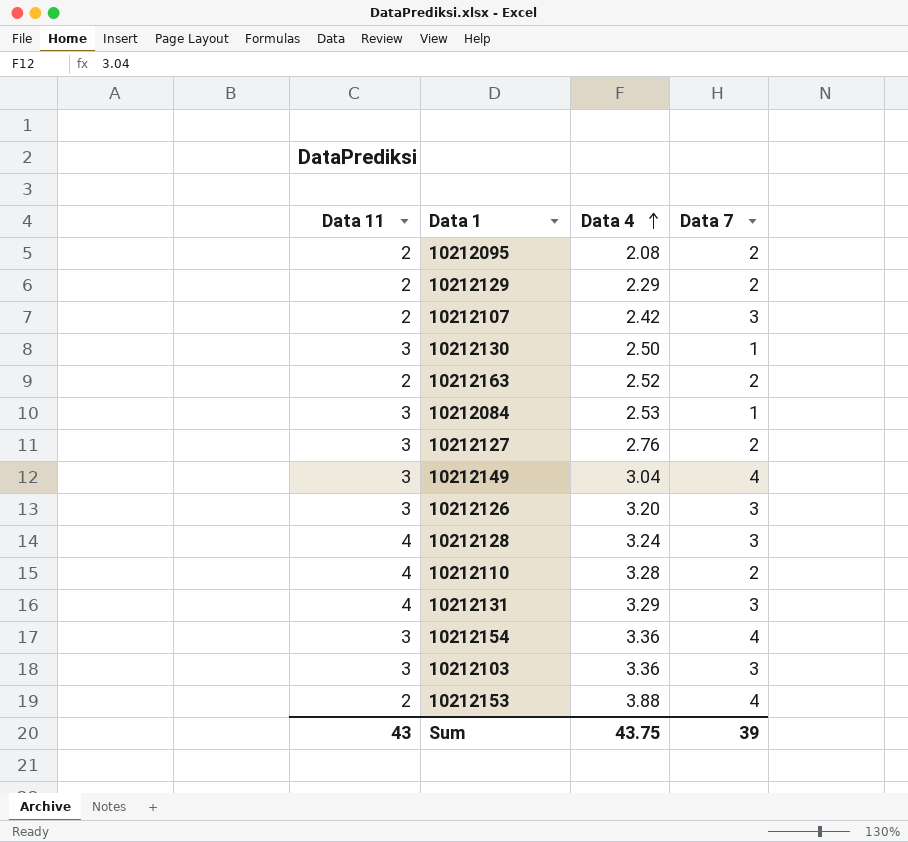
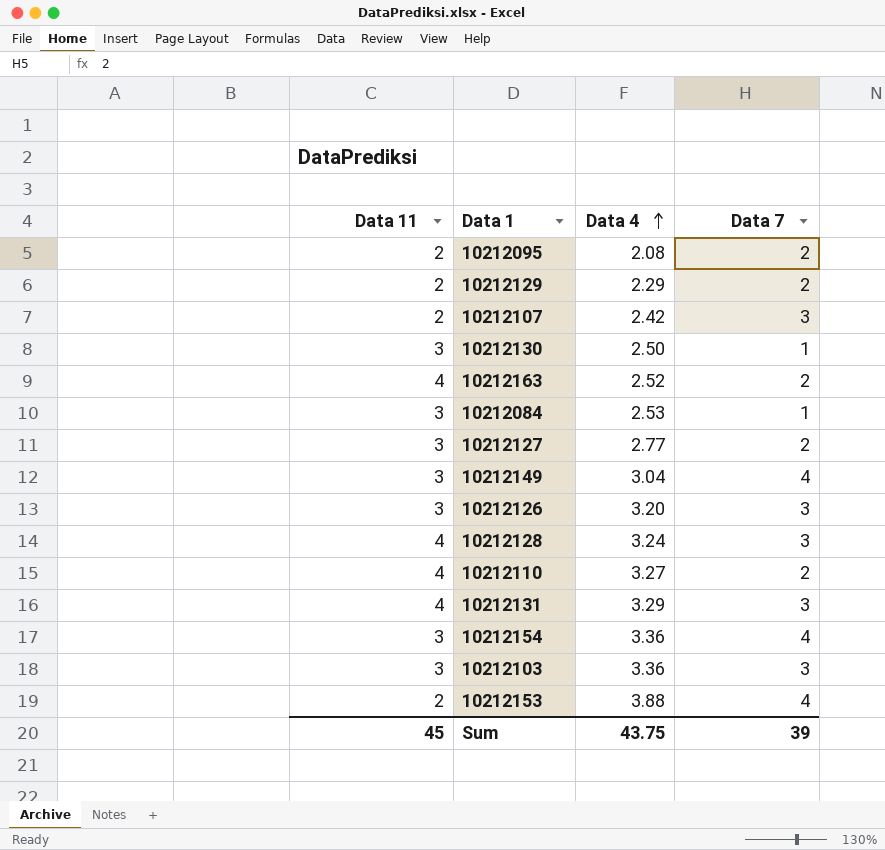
10212163 | Data 11: 2 -> 4
10212127 | Data 4: 2.76 -> 2.77
10212110 | Data 4: 3.28 -> 3.27
Sum | Data 11: 43 -> 45

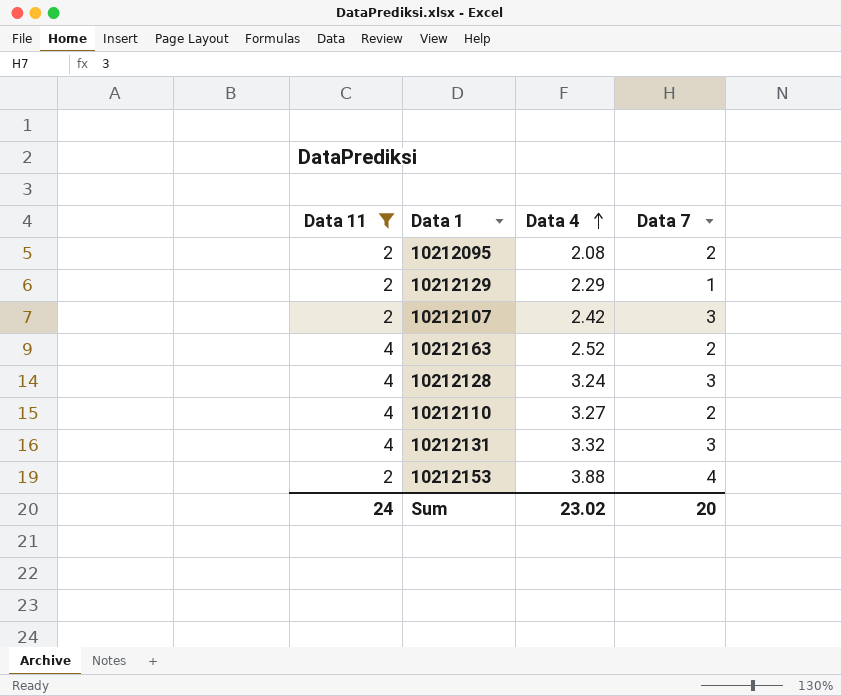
filter: none -> Data 11 != 3
10212129 | Data 7: 2 -> 1
10212131 | Data 4: 3.29 -> 3.32
Sum | Data 11: 45 -> 24
Sum | Data 4: 43.75 -> 23.02
Sum | Data 7: 39 -> 20

